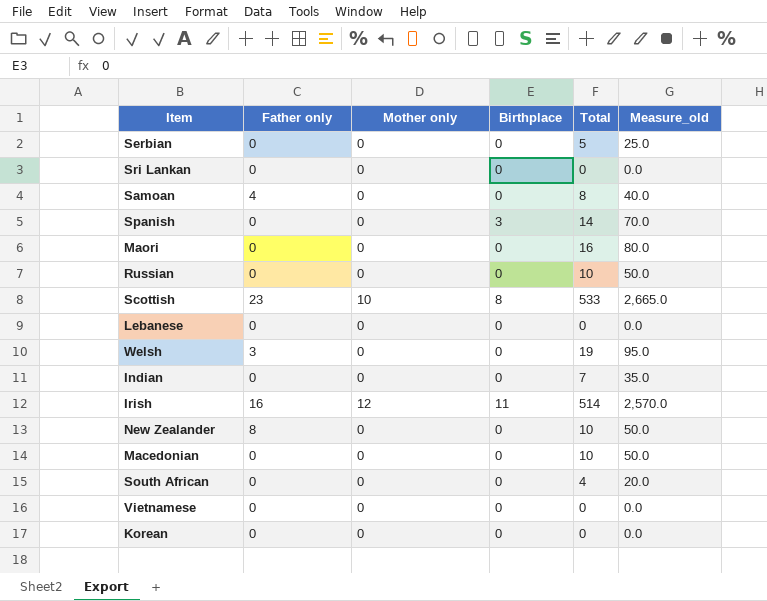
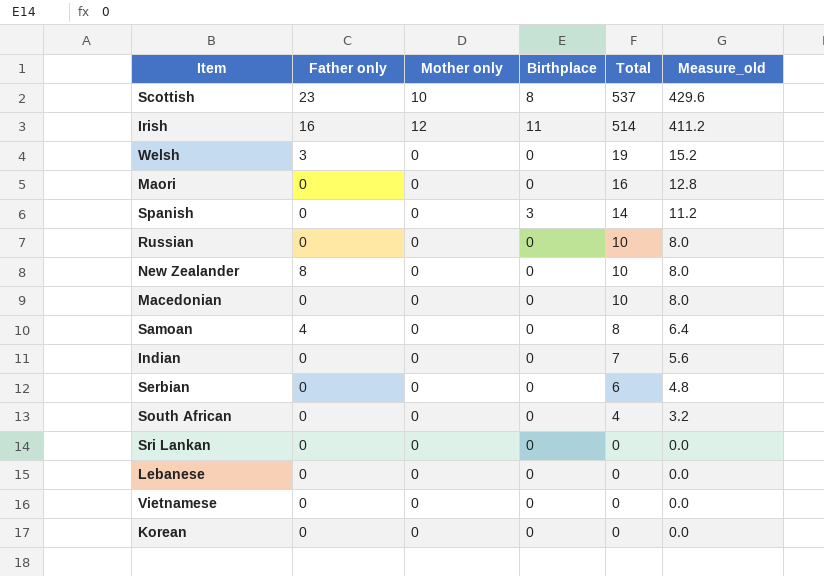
row order: none -> Total descending
column Measure_old | formula: [Total] * 5 -> [Total] * 0.8
Scottish | Total: 533 -> 537
Serbian | Total: 5 -> 6

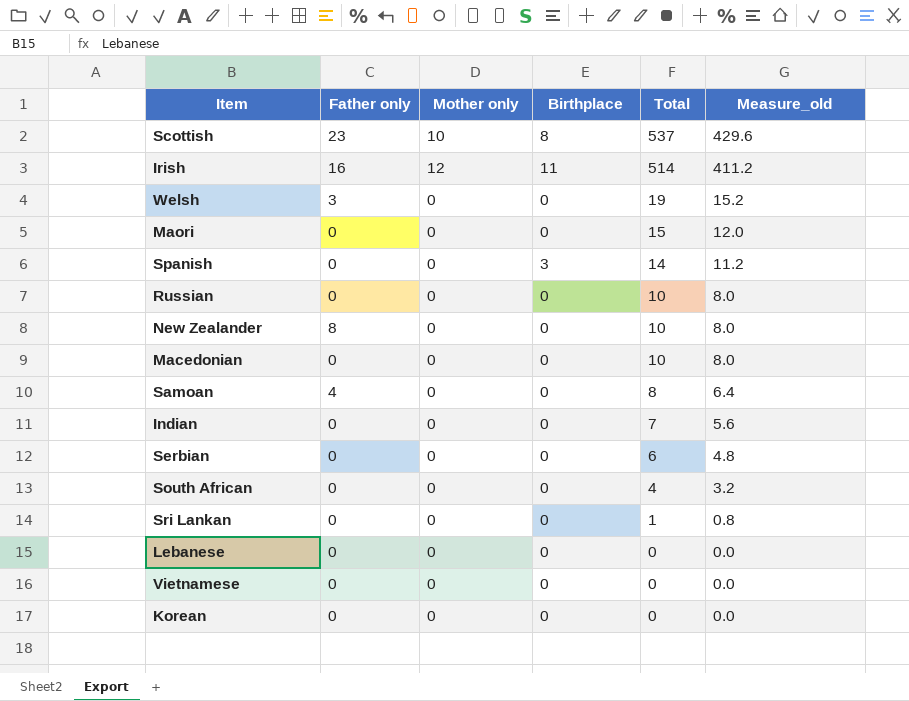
Maori | Total: 16 -> 15
Maori | Measure_old: 12.8 -> 12.0
Sri Lankan | Total: 0 -> 1
Sri Lankan | Measure_old: 0.0 -> 0.8

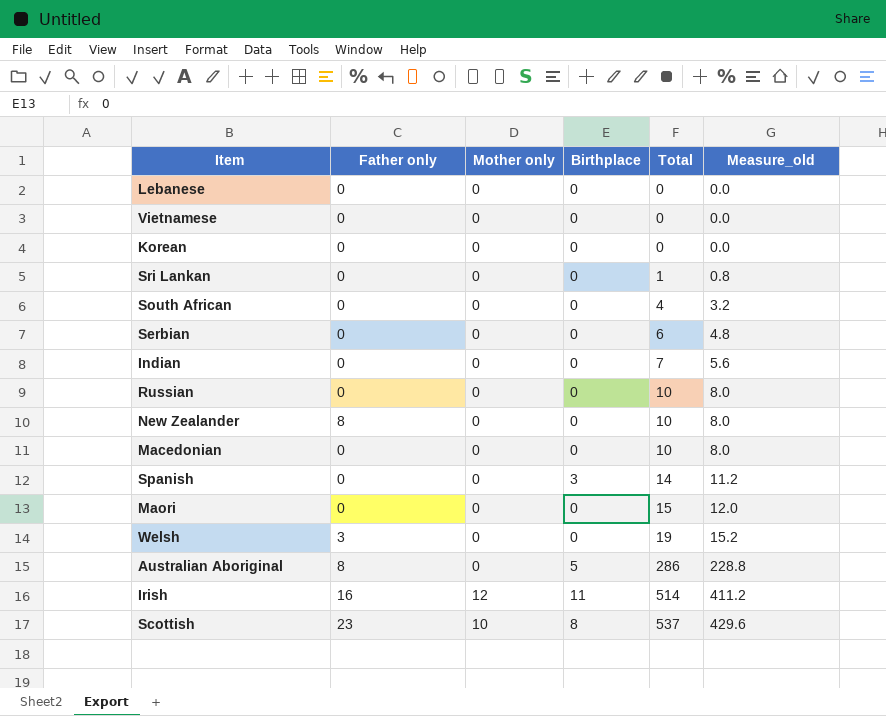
row order: Total descending -> Total ascending
row Samoan: 4 | 0 | 0 | 8 | 6.4 -> none
row Australian Aboriginal: none -> 8 | 0 | 5 | 286 | 228.8

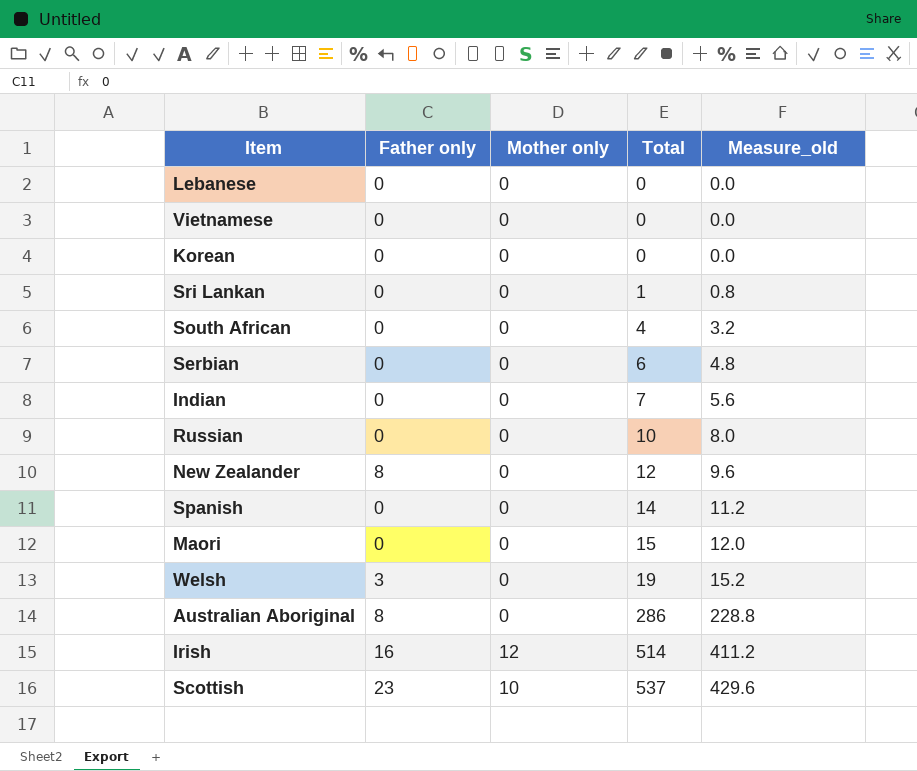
column Birthplace | position: 4 -> none
row Macedonian: 0 | 0 | 0 | 10 | 8.0 -> none
New Zealander | Total: 10 -> 12
New Zealander | Measure_old: 8.0 -> 9.6

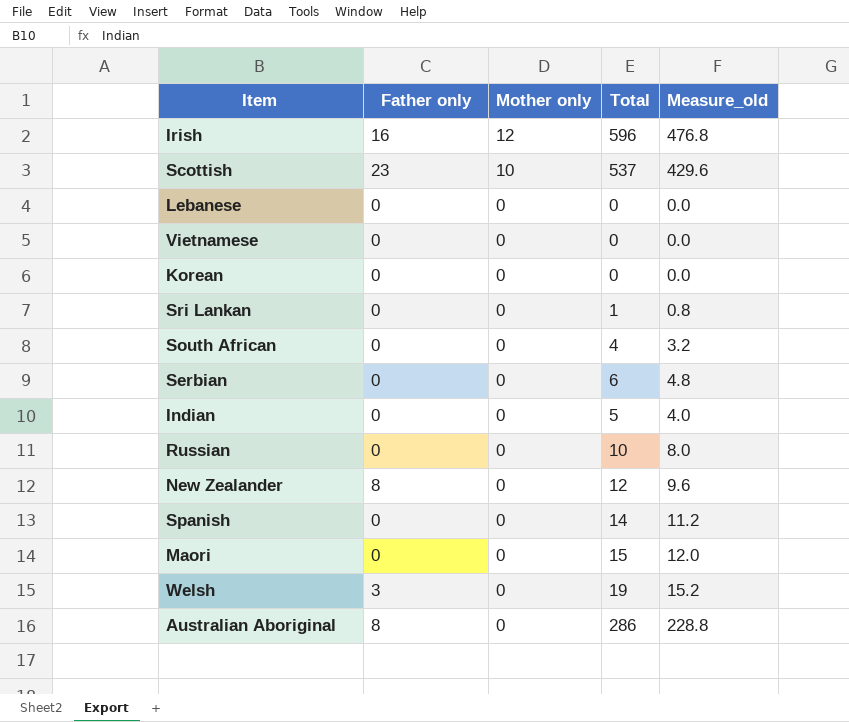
row order: Total ascending -> Mother only descending
Irish | Total: 514 -> 596
Irish | Measure_old: 411.2 -> 476.8
Indian | Total: 7 -> 5
Indian | Measure_old: 5.6 -> 4.0

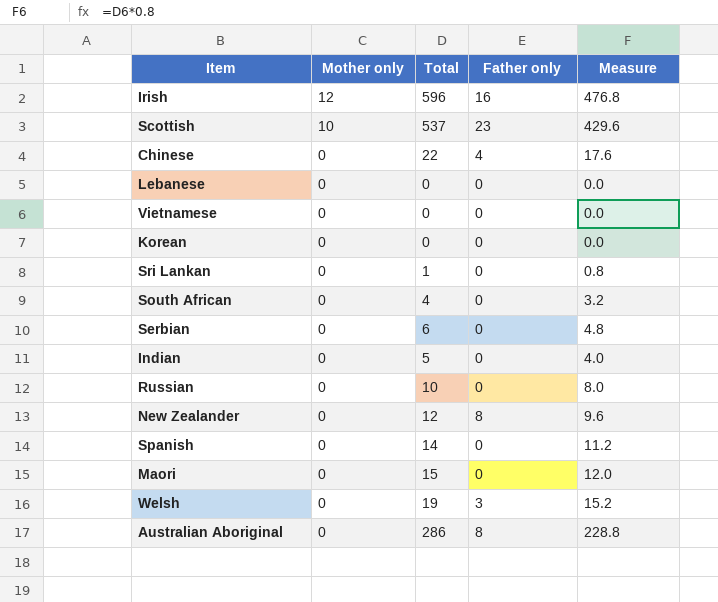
column Father only | position: 2 -> 4
column name: Measure_old -> Measure
row Chinese: none -> 0 | 22 | 4 | 17.6

